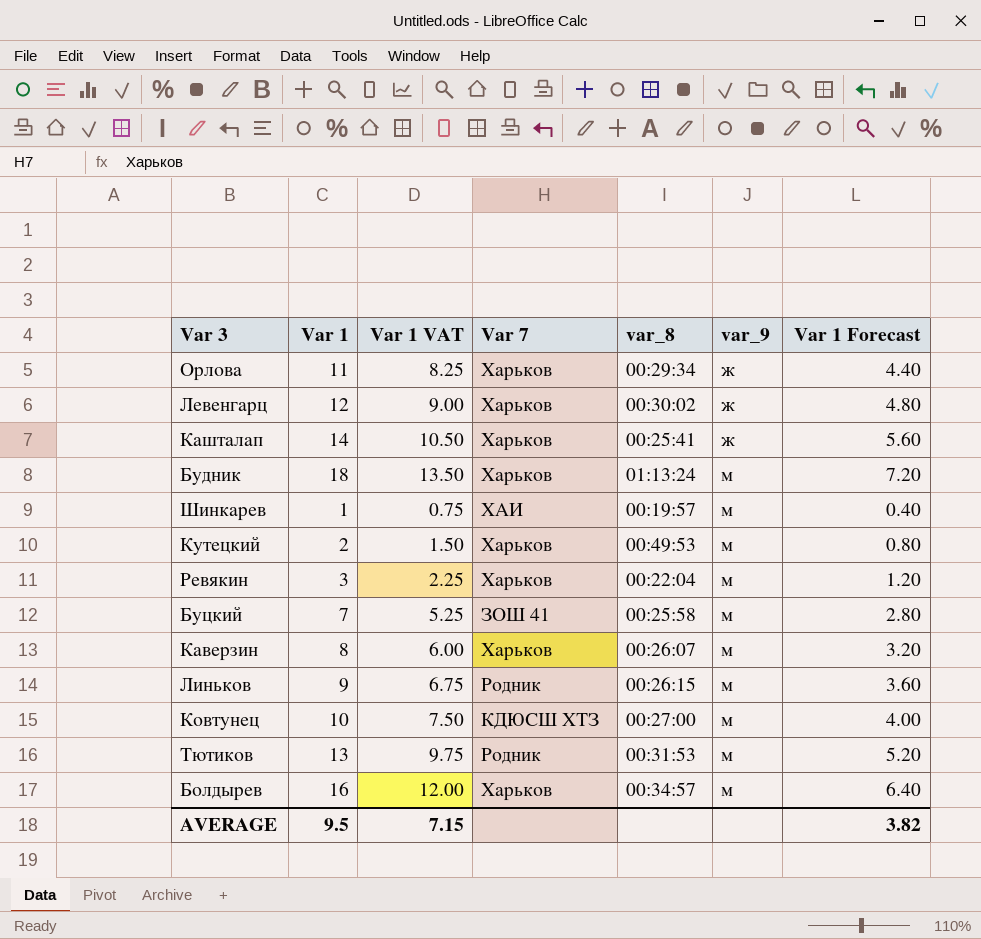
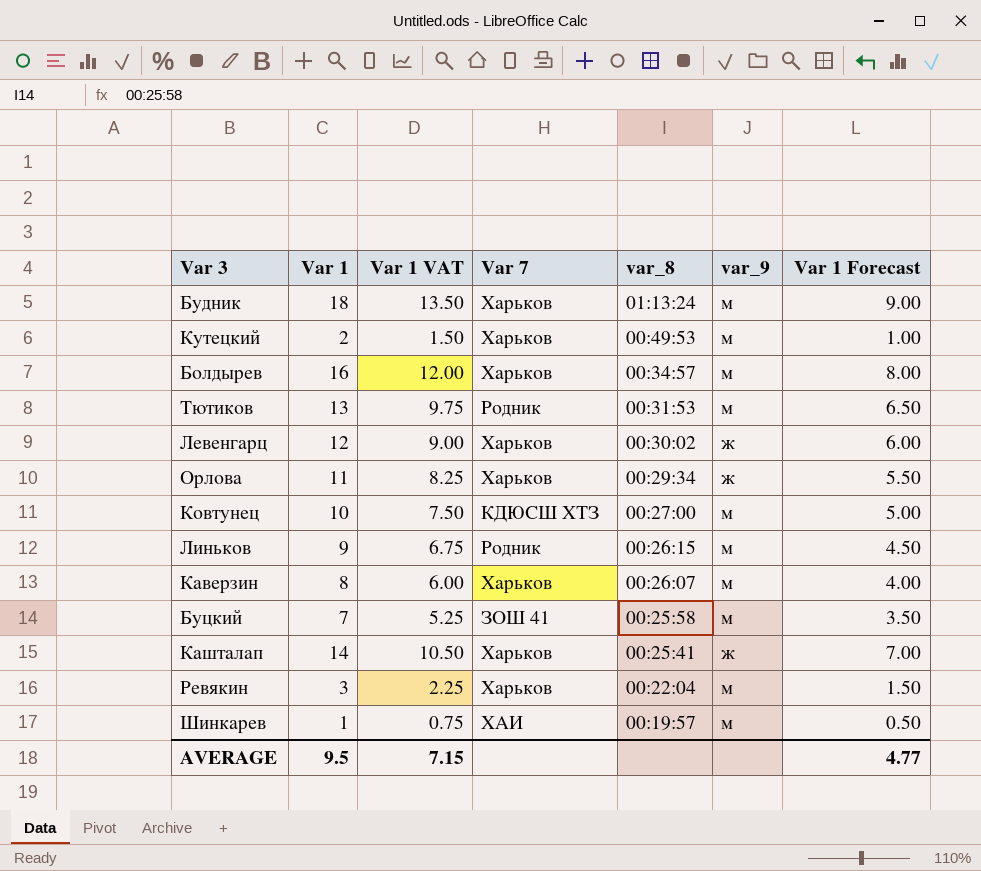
row order: var_9 ascending -> var_8 descending
column Var 1 Forecast | formula: [Var 1] * 0.4 -> [Var 1] * 0.5
AVERAGE | Var 1 Forecast: 3.82 -> 4.77

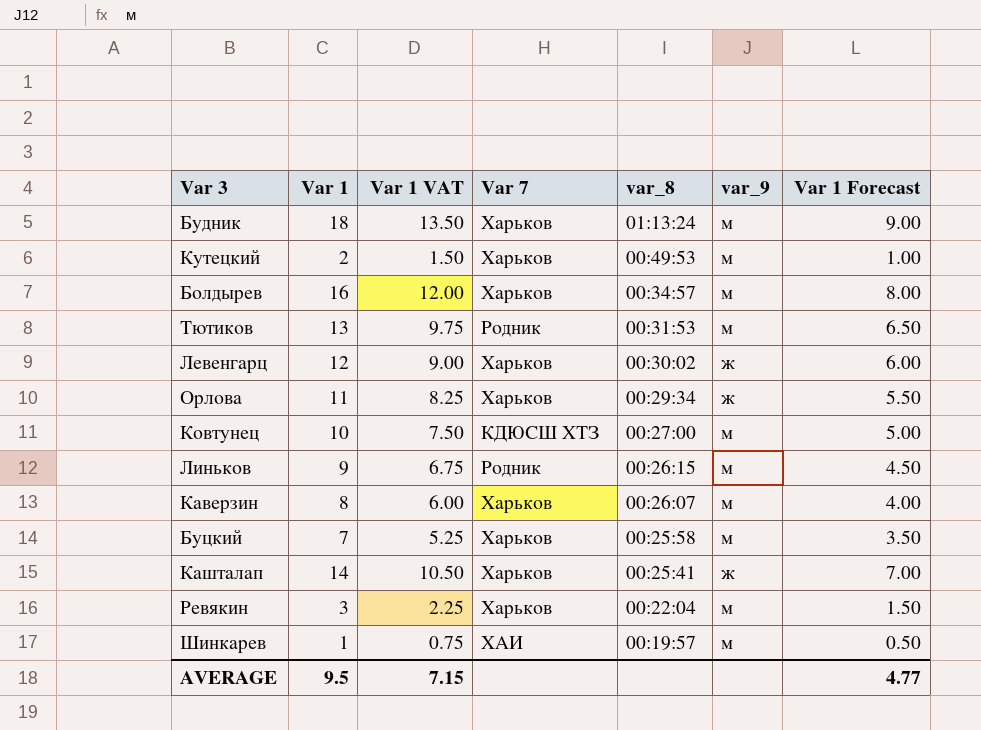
Буцкий | Var 7: ЗОШ 41 -> Харьков

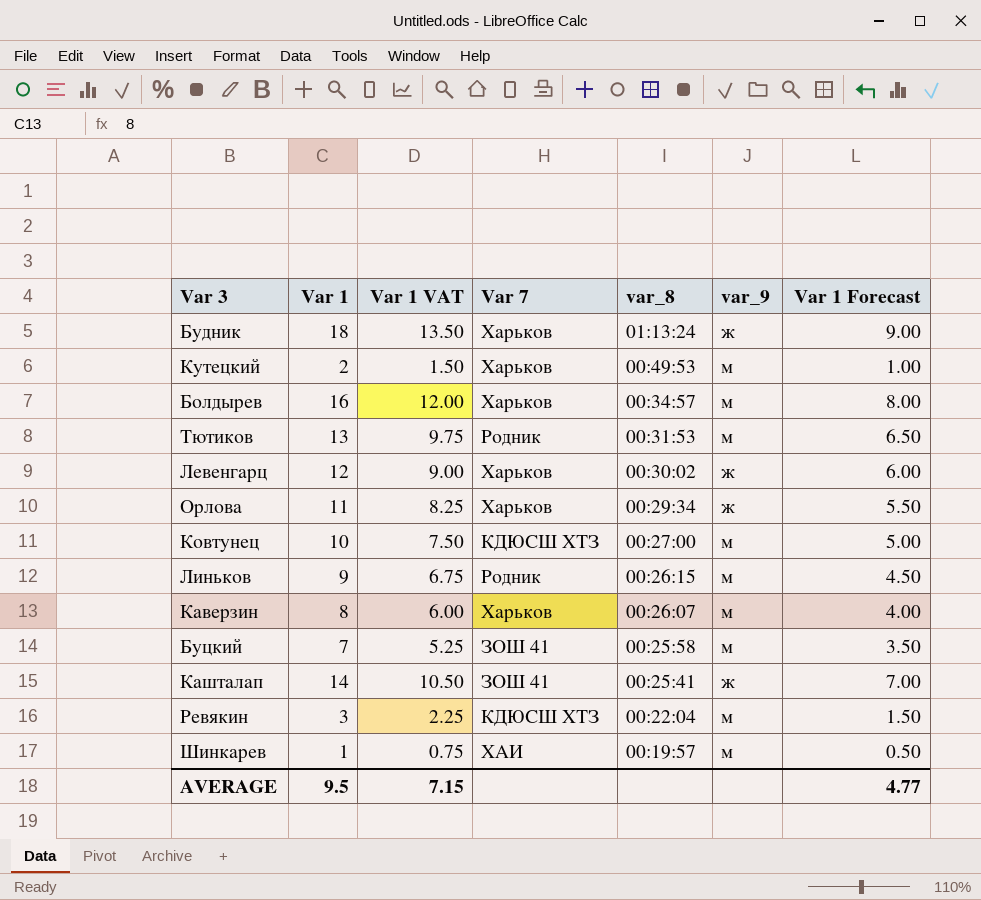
Будник | var_9: м -> ж
Буцкий | Var 7: Харьков -> ЗОШ 41
Кашталап | Var 7: Харьков -> ЗОШ 41
Ревякин | Var 7: Харьков -> КДЮСШ ХТЗ

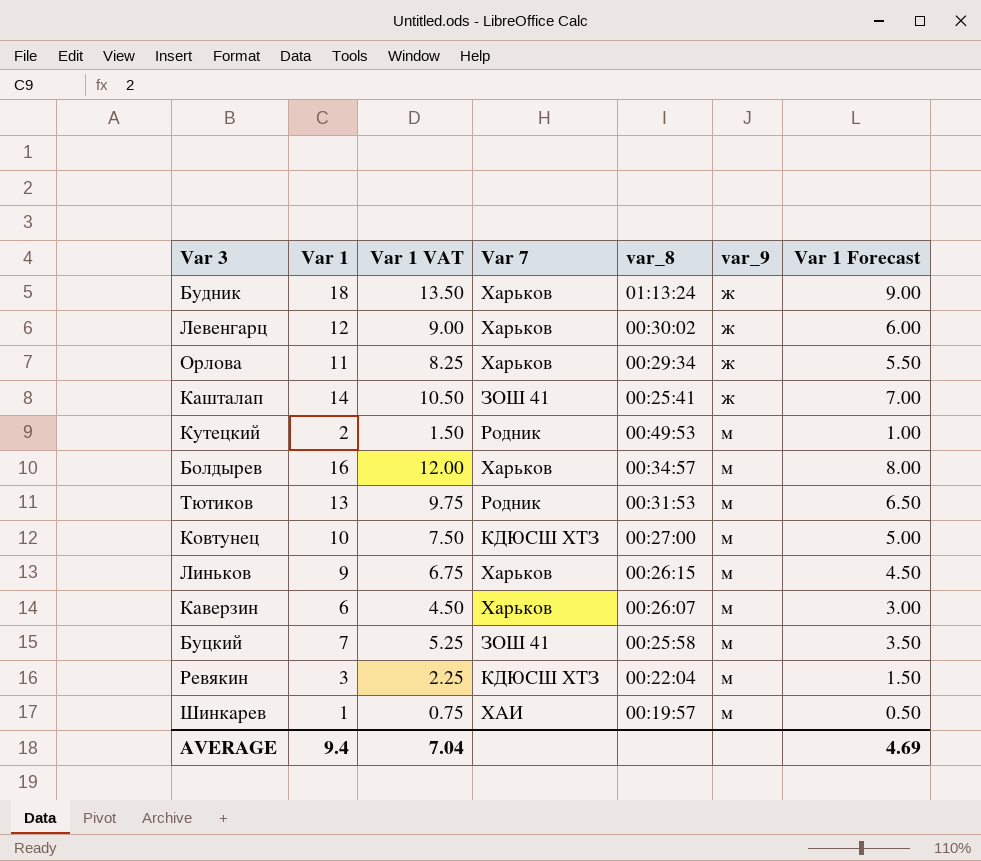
row order: var_8 descending -> var_9 ascending
Кутецкий | Var 7: Харьков -> Родник
Линьков | Var 7: Родник -> Харьков
Каверзин | Var 1: 8 -> 6
Каверзин | Var 1 VAT: 6.00 -> 4.50
Каверзин | Var 1 Forecast: 4.00 -> 3.00
AVERAGE | Var 1: 9.5 -> 9.4
AVERAGE | Var 1 VAT: 7.15 -> 7.04
AVERAGE | Var 1 Forecast: 4.77 -> 4.69

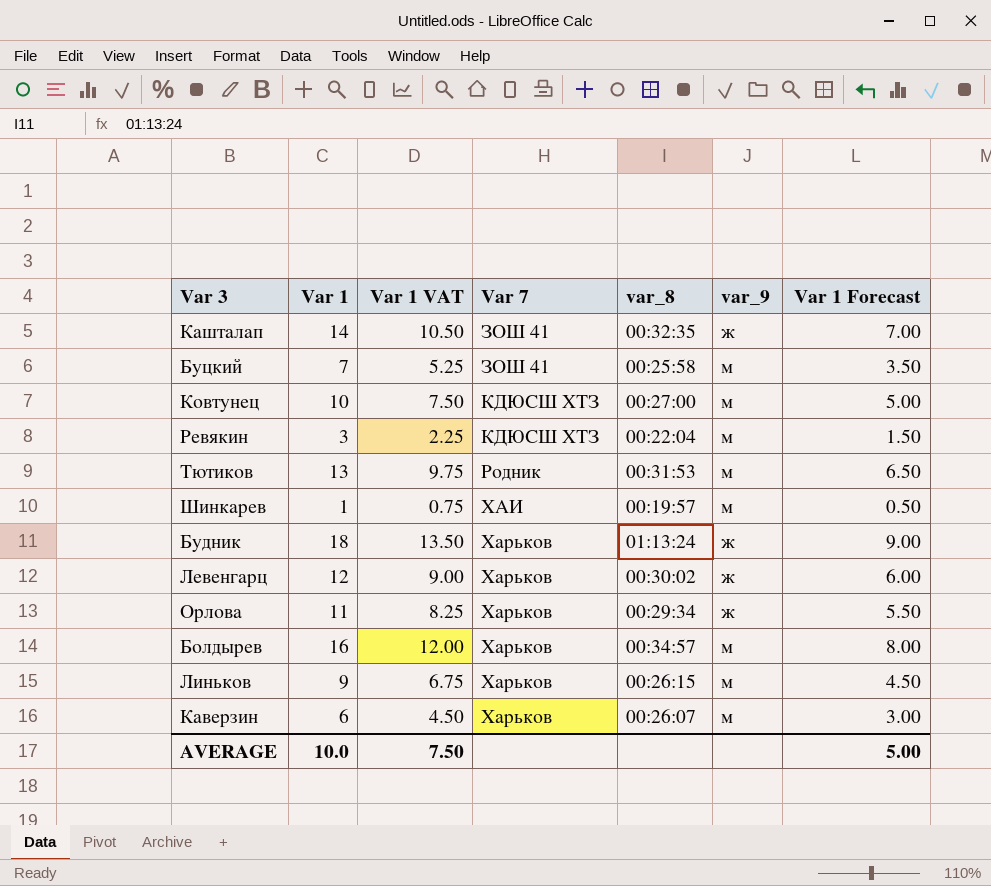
row order: var_9 ascending -> Var 7 ascending
row Кутецкий: 2 | 1.50 | Родник | 00:49:53 | м | 1.00 -> none
Кашталап | var_8: 00:25:41 -> 00:32:35
AVERAGE | Var 1: 9.4 -> 10.0
AVERAGE | Var 1 VAT: 7.04 -> 7.50
AVERAGE | Var 1 Forecast: 4.69 -> 5.00

